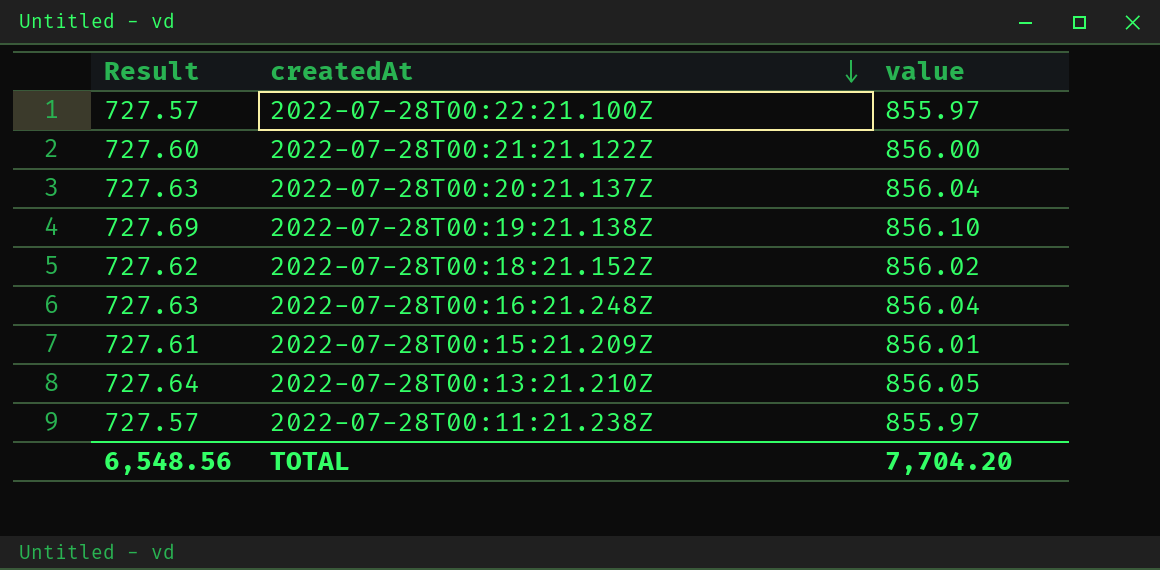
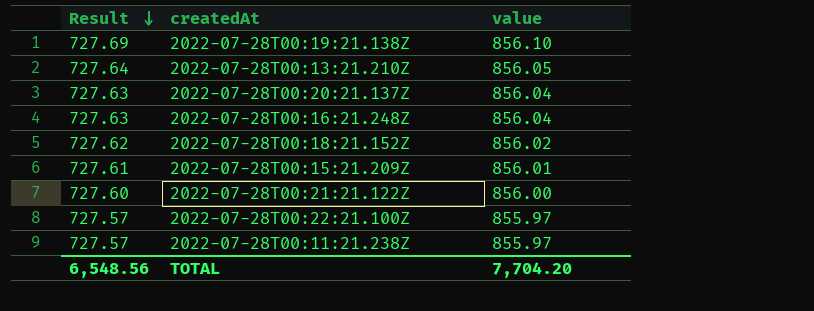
row order: createdAt descending -> Result descending

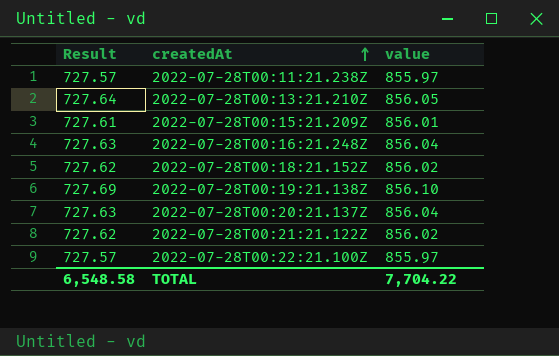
row order: Result descending -> createdAt ascending
2022-07-28T00:21:21.122Z | Result: 727.60 -> 727.62
2022-07-28T00:21:21.122Z | value: 856.00 -> 856.02
TOTAL | Result: 6,548.56 -> 6,548.58
TOTAL | value: 7,704.20 -> 7,704.22

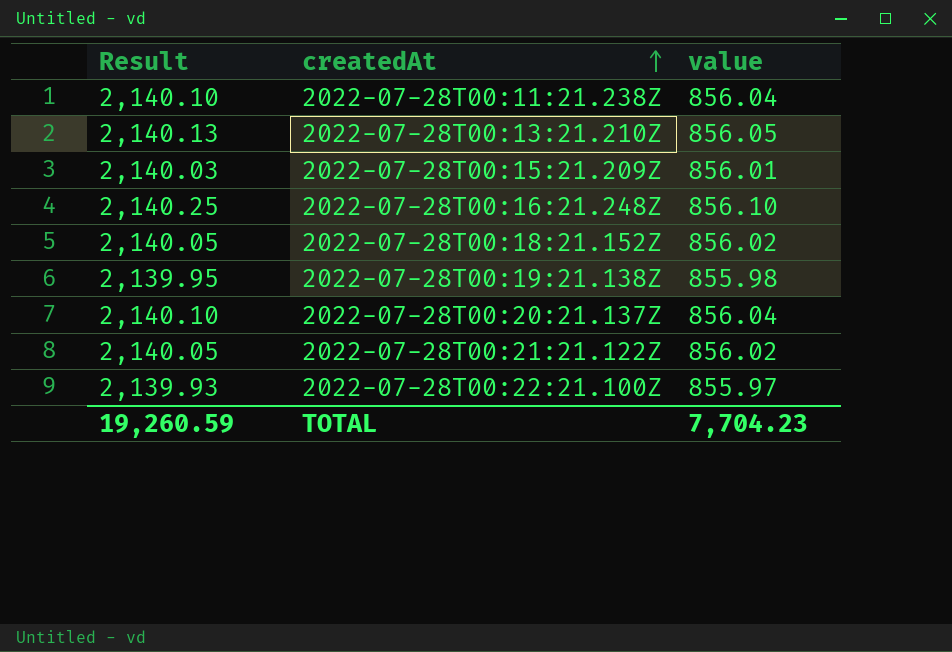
column Result | formula: [value] * 0.85 -> [value] * 2.5
2022-07-28T00:11:21.238Z | value: 855.97 -> 856.04
2022-07-28T00:16:21.248Z | value: 856.04 -> 856.10
2022-07-28T00:19:21.138Z | value: 856.10 -> 855.98
TOTAL | Result: 6,548.58 -> 19,260.59
TOTAL | value: 7,704.22 -> 7,704.23

